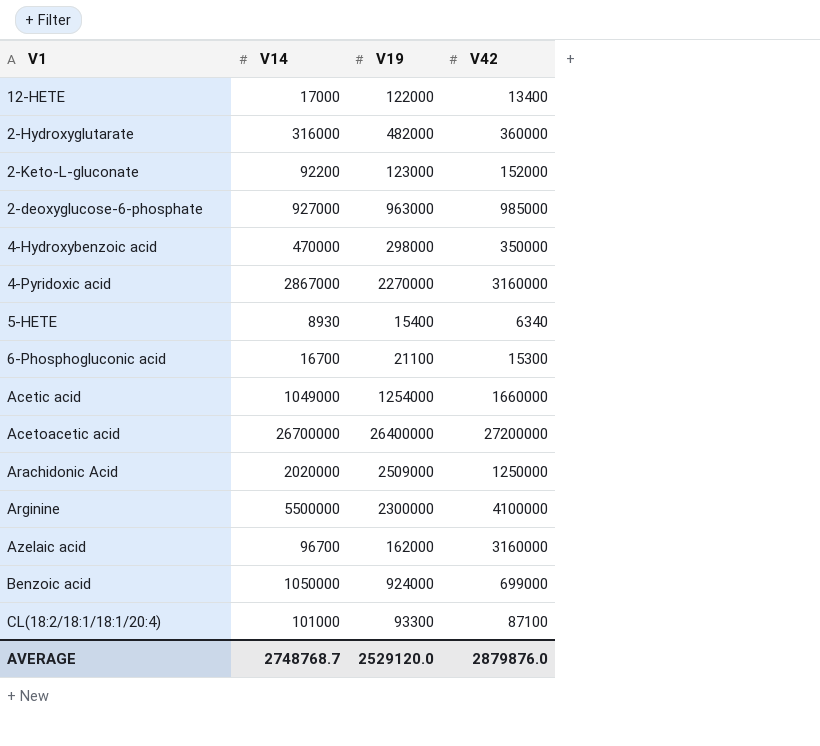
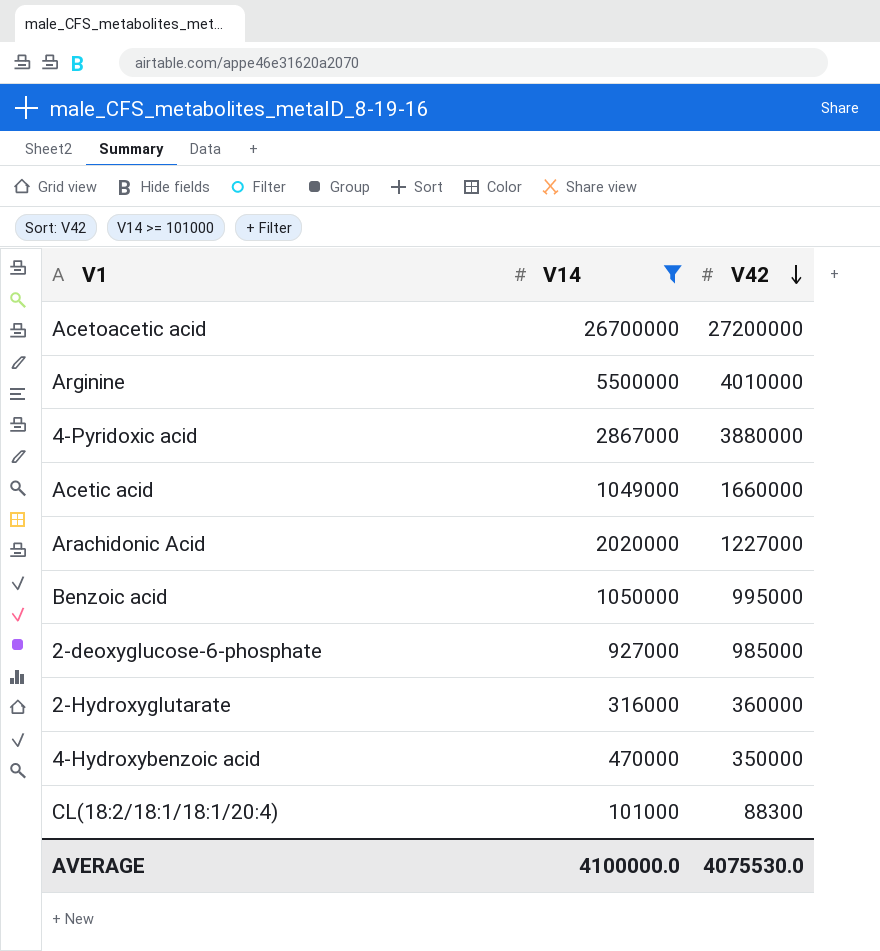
filter: none -> V14 >= 101000
row order: none -> V42 descending
column V19 | position: 3 -> none
Arginine | V42: 4100000 -> 4010000
4-Pyridoxic acid | V42: 3160000 -> 3880000
Arachidonic Acid | V42: 1250000 -> 1227000
Benzoic acid | V42: 699000 -> 995000
CL(18:2/18:1/18:1/20:4) | V42: 87100 -> 88300
AVERAGE | V14: 2748768.7 -> 4100000.0
AVERAGE | V42: 2879876.0 -> 4075530.0

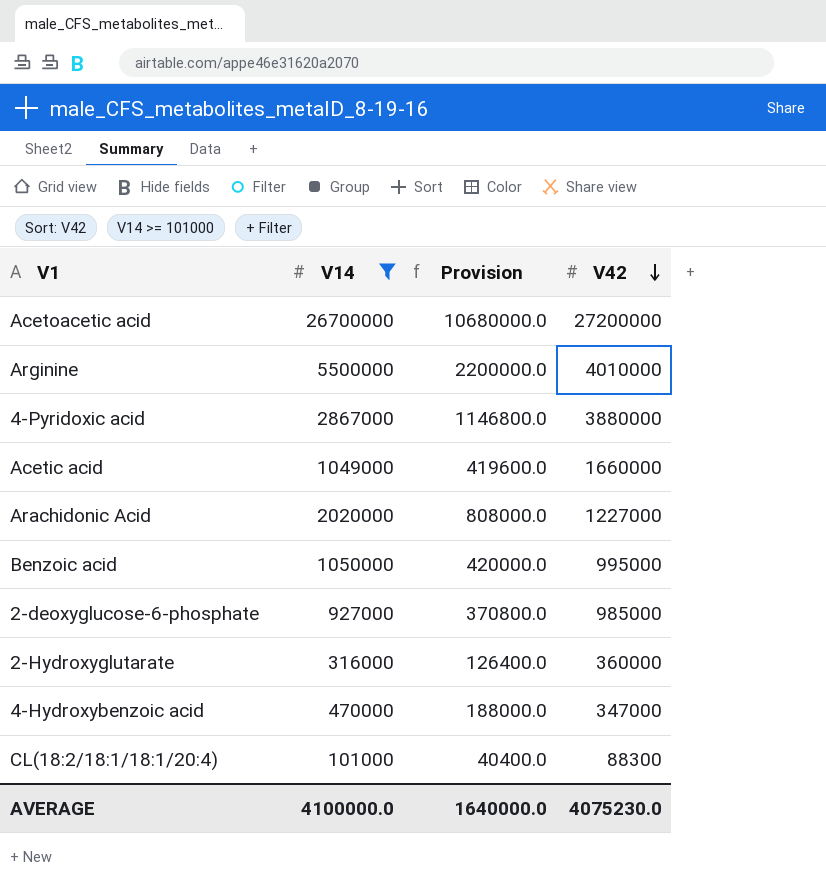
column Provision | formula: none -> [V14] * 0.4
4-Hydroxybenzoic acid | V42: 350000 -> 347000
AVERAGE | V42: 4075530.0 -> 4075230.0

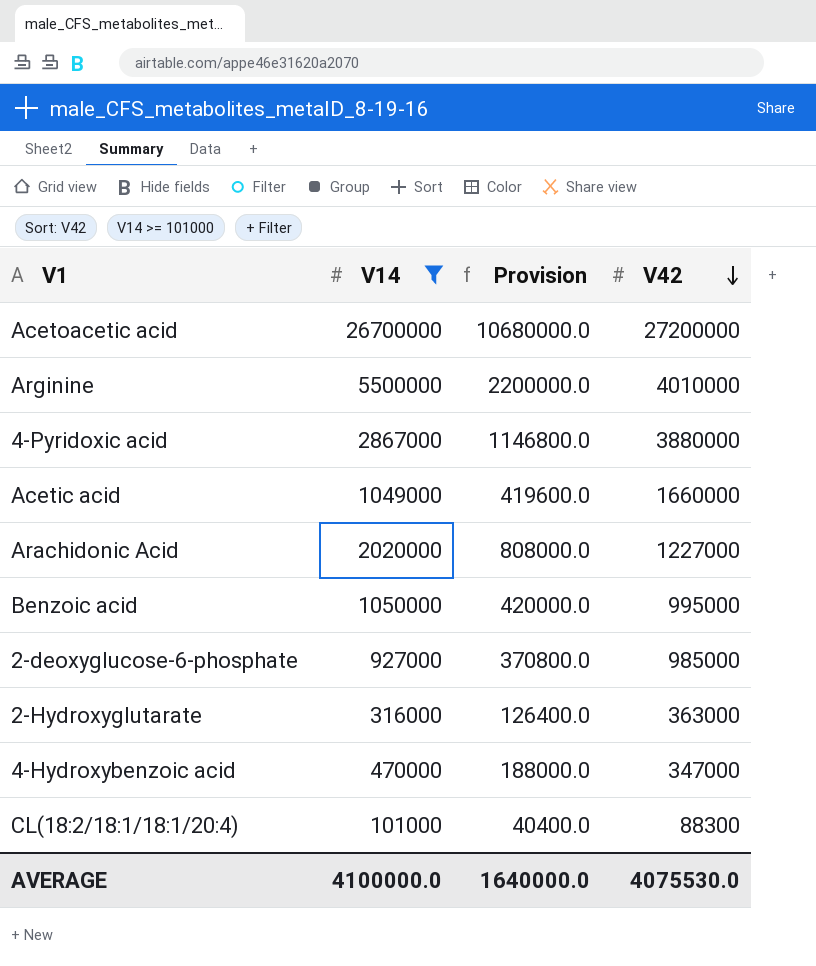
2-Hydroxyglutarate | V42: 360000 -> 363000
AVERAGE | V42: 4075230.0 -> 4075530.0

